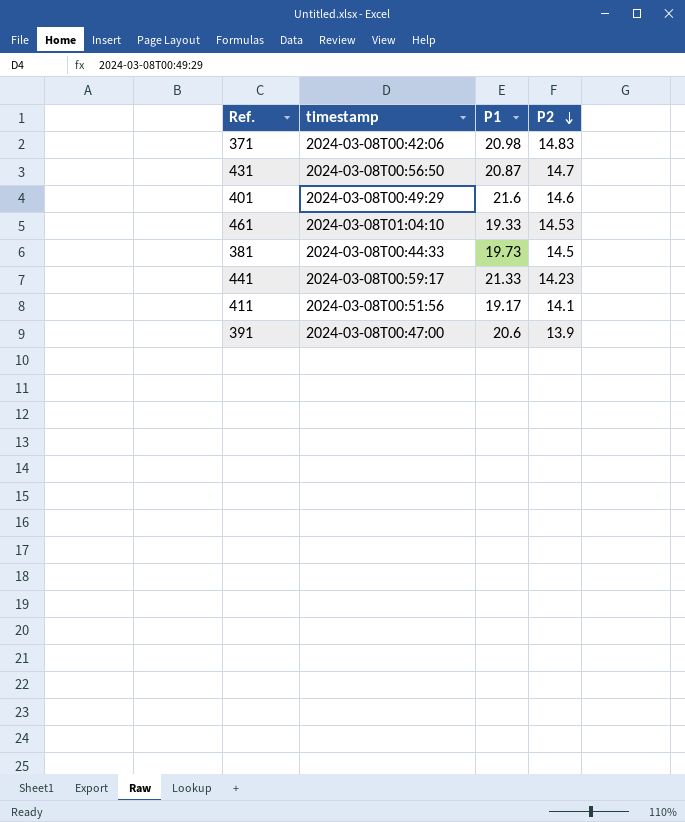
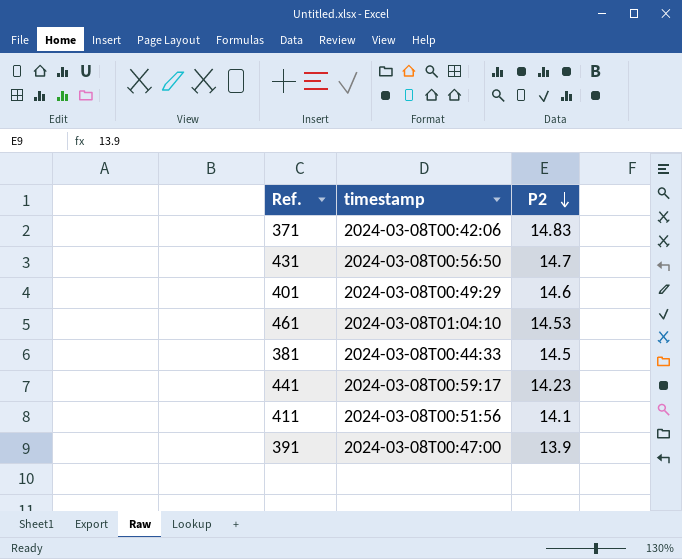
column P1 | position: 3 -> none

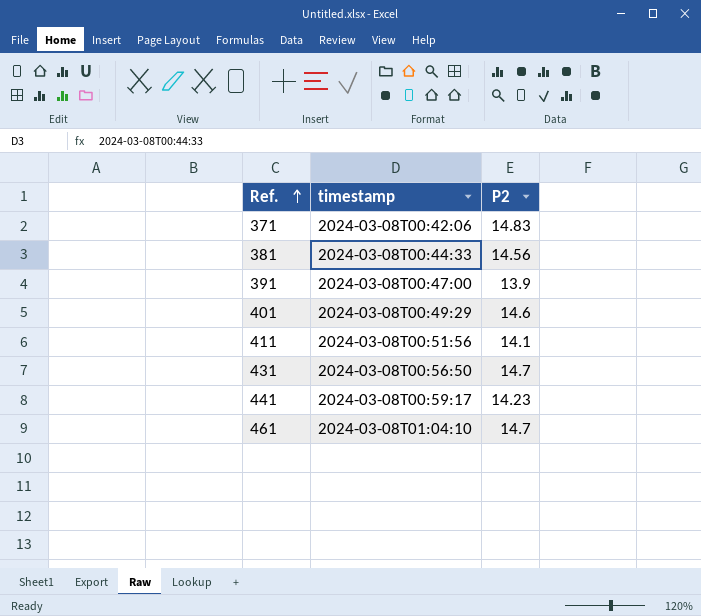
row order: P2 descending -> Ref. ascending
381 | P2: 14.5 -> 14.56
461 | P2: 14.53 -> 14.7

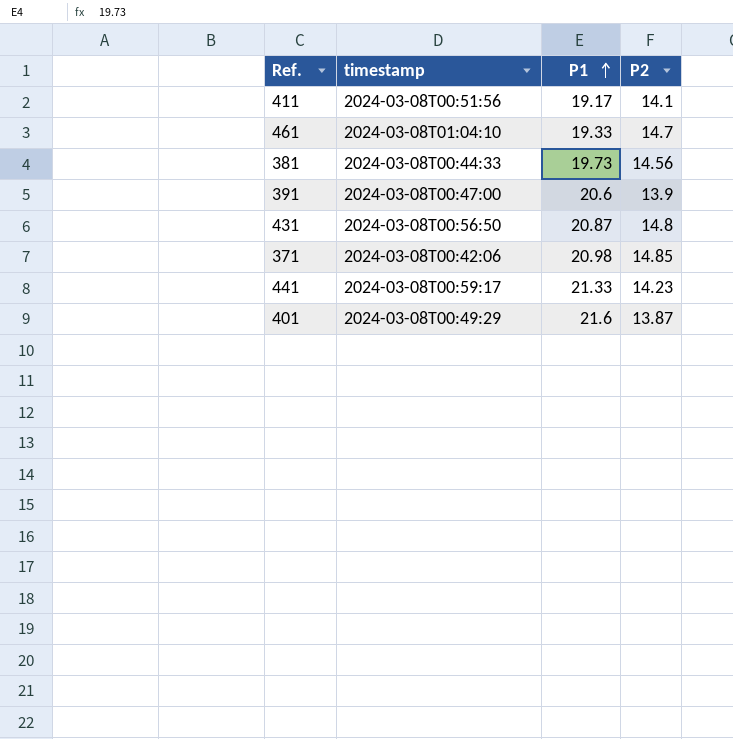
row order: Ref. ascending -> P1 ascending
column P1 | position: none -> 3
431 | P2: 14.7 -> 14.8
371 | P2: 14.83 -> 14.85
401 | P2: 14.6 -> 13.87

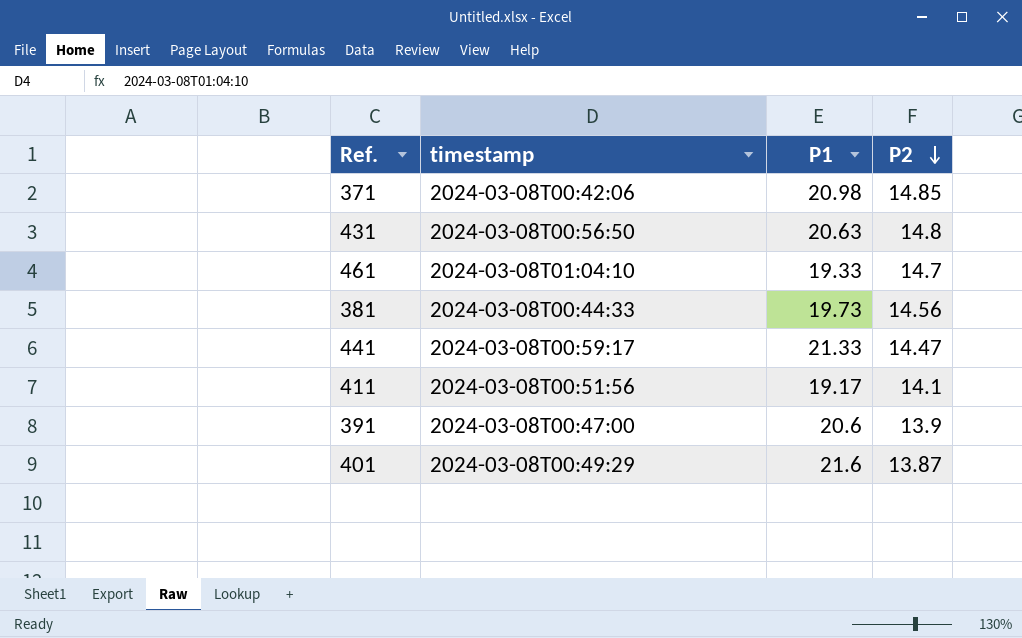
row order: P1 ascending -> P2 descending
431 | P1: 20.87 -> 20.63
441 | P2: 14.23 -> 14.47

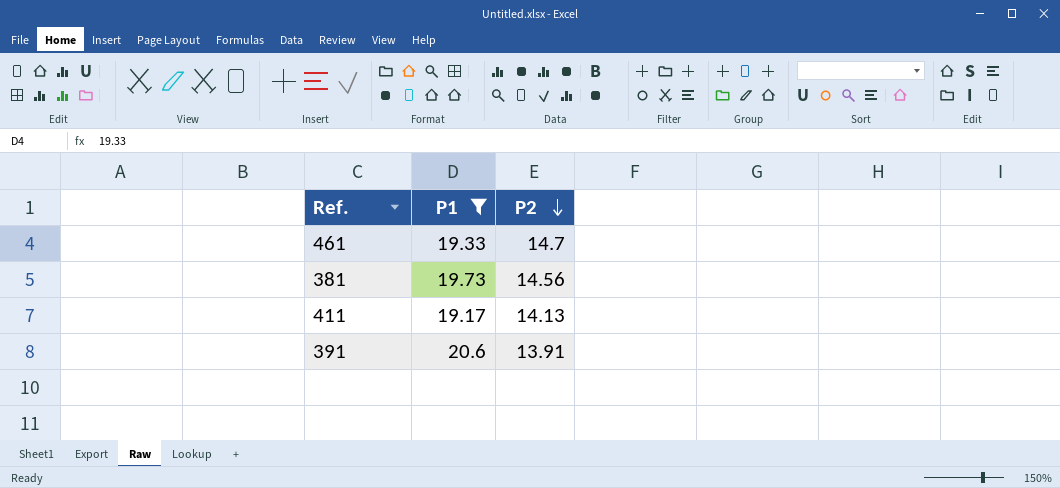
filter: none -> P1 <= 20.6
column timestamp | position: 2 -> none
411 | P2: 14.1 -> 14.13
391 | P2: 13.9 -> 13.91

